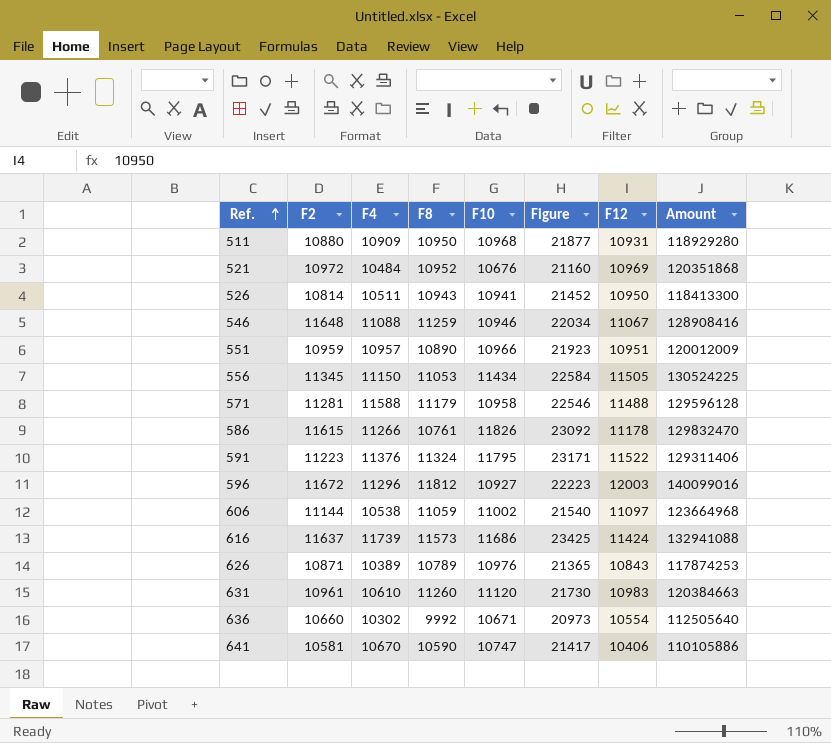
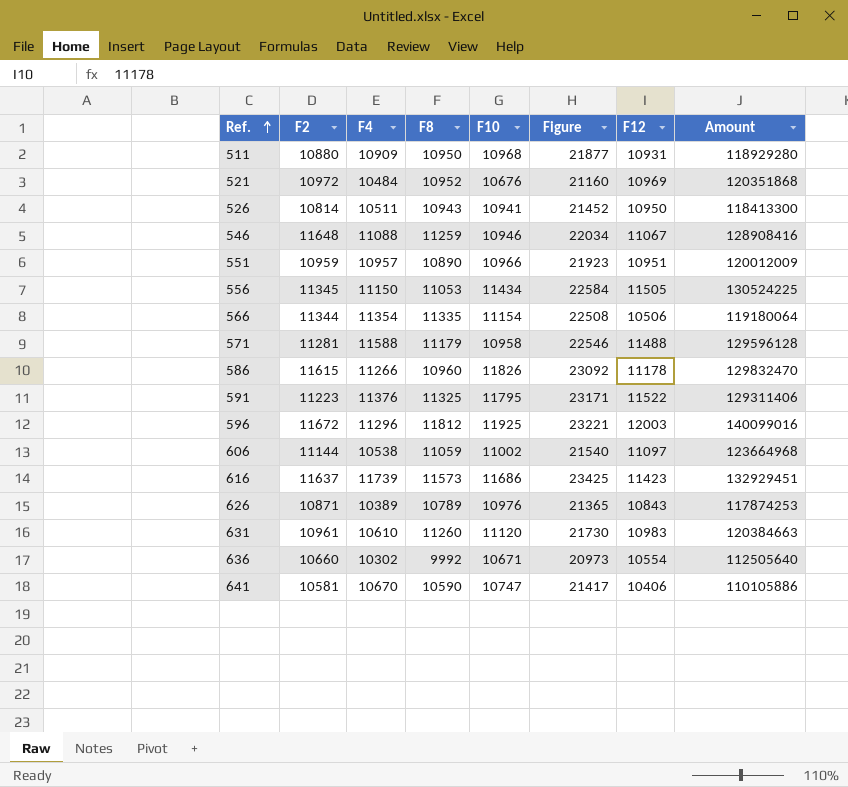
row 566: none -> 11344 | 11354 | 11335 | 11154 | 22508 | 10506 | 119180064
586 | F8: 10761 -> 10960
591 | F8: 11324 -> 11325
596 | F10: 10927 -> 11925
596 | Figure: 22223 -> 23221
616 | F12: 11424 -> 11423
616 | Amount: 132941088 -> 132929451

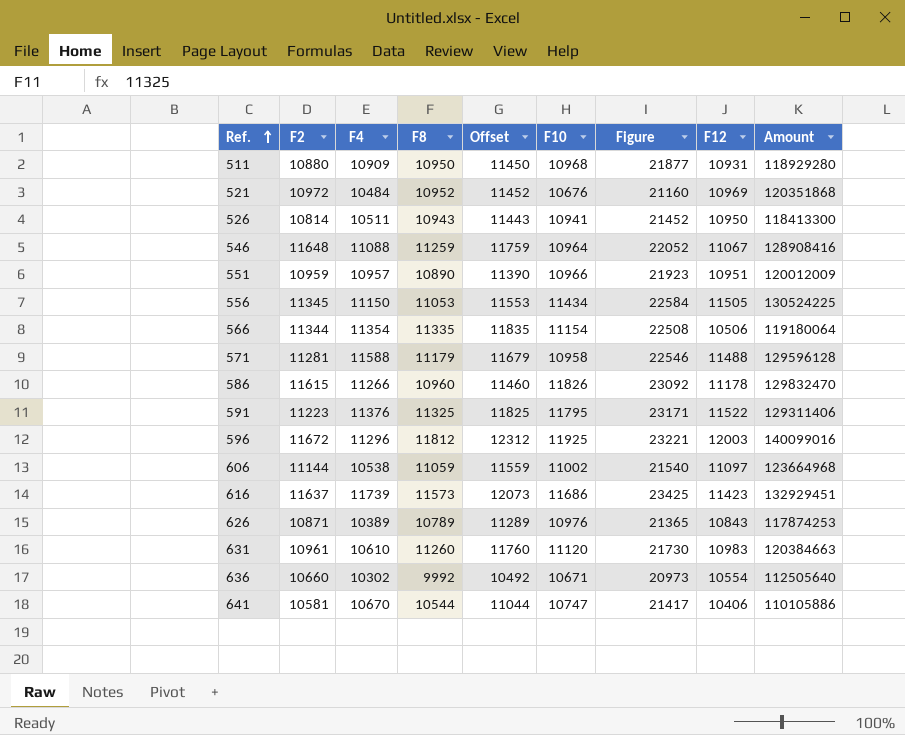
column Offset | formula: none -> [F8] + 500
546 | F10: 10946 -> 10964
546 | Figure: 22034 -> 22052
641 | F8: 10590 -> 10544

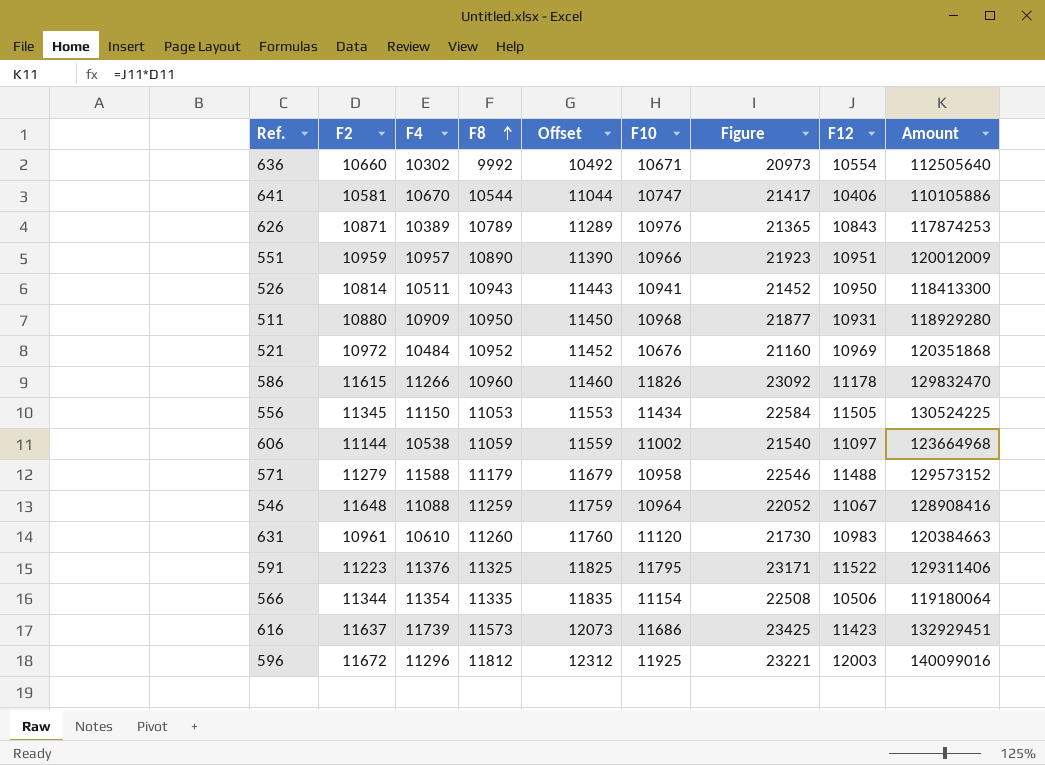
row order: Ref. ascending -> F8 ascending
571 | F2: 11281 -> 11279
571 | Amount: 129596128 -> 129573152

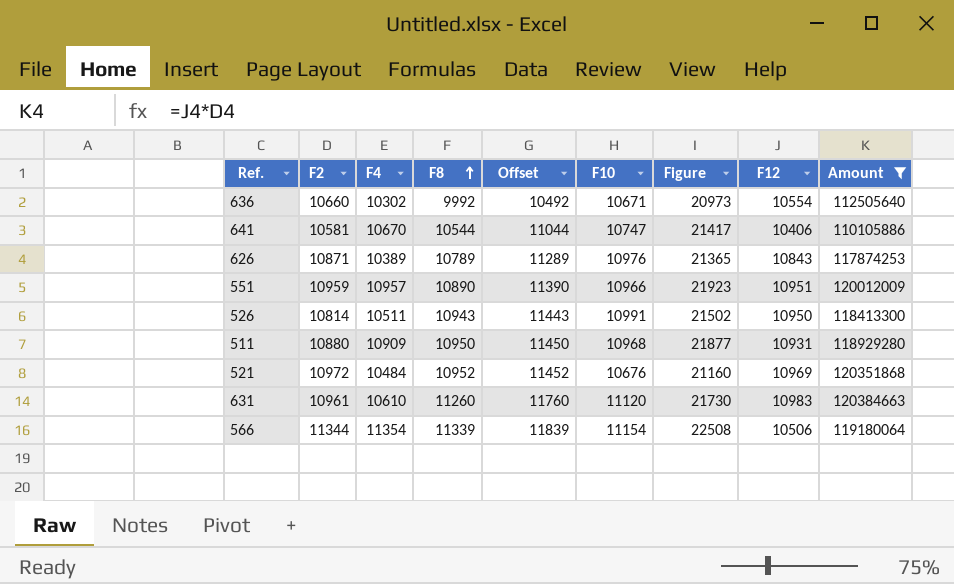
filter: none -> Amount <= 120384663
526 | F10: 10941 -> 10991
526 | Figure: 21452 -> 21502
566 | F8: 11335 -> 11339
566 | Offset: 11835 -> 11839

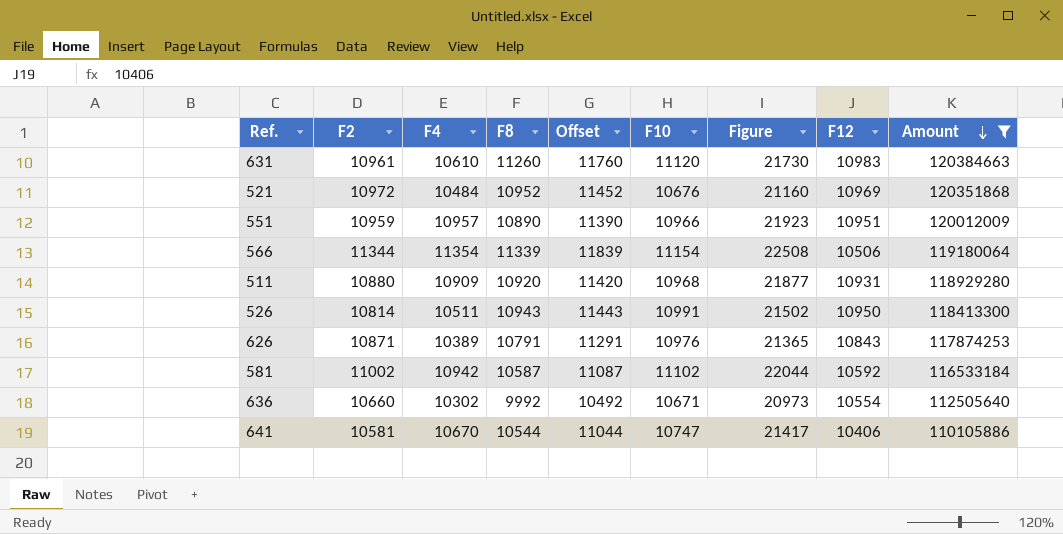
row order: F8 ascending -> Amount descending
511 | F8: 10950 -> 10920
511 | Offset: 11450 -> 11420
626 | F8: 10789 -> 10791
626 | Offset: 11289 -> 11291
row 581: none -> 11002 | 10942 | 10587 | 11087 | 11102 | 22044 | 10592 | 116533184

